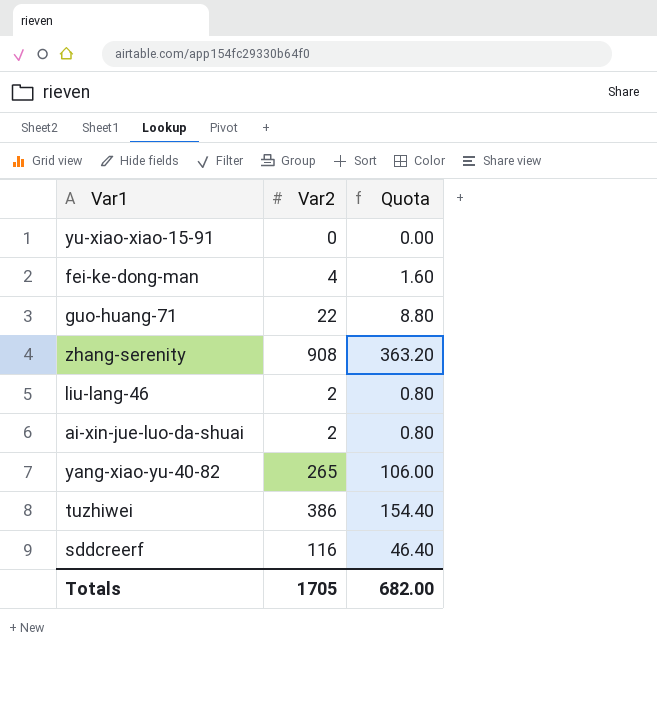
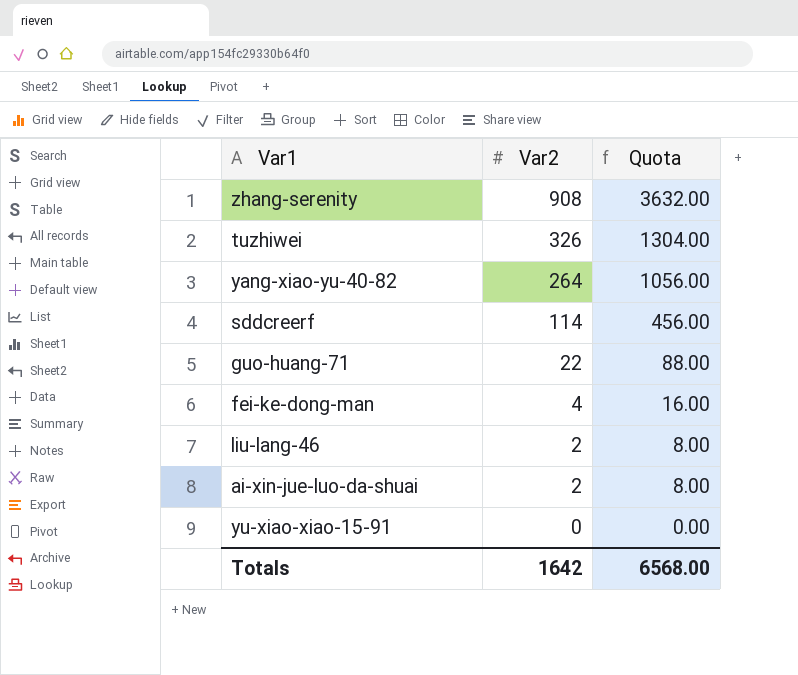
row order: none -> Var2 descending
column Quota | formula: [Var2] * 0.4 -> [Var2] * 4
tuzhiwei | Var2: 386 -> 326
yang-xiao-yu-40-82 | Var2: 265 -> 264
sddcreerf | Var2: 116 -> 114
Totals | Var2: 1705 -> 1642
Totals | Quota: 682.00 -> 6568.00

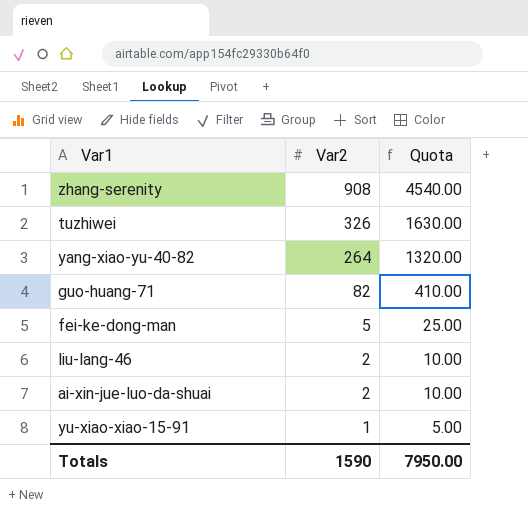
column Quota | formula: [Var2] * 4 -> [Var2] * 5
row sddcreerf: 114 | 456.00 -> none
guo-huang-71 | Var2: 22 -> 82
fei-ke-dong-man | Var2: 4 -> 5
yu-xiao-xiao-15-91 | Var2: 0 -> 1
Totals | Var2: 1642 -> 1590
Totals | Quota: 6568.00 -> 7950.00

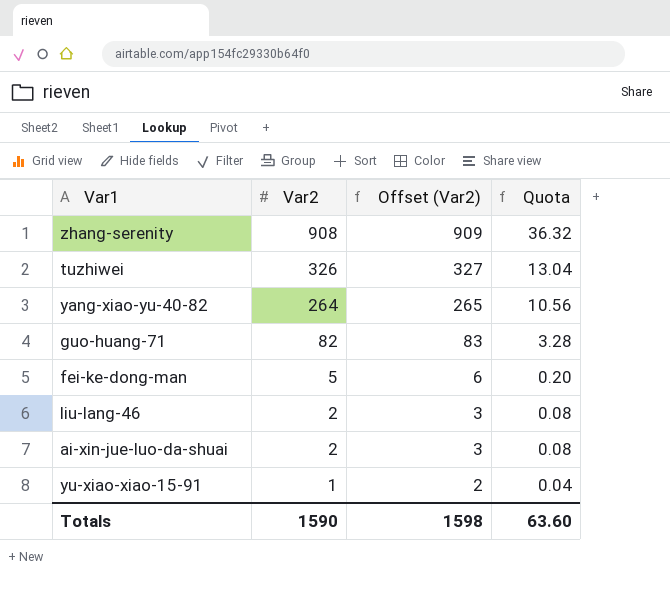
column Offset (Var2) | formula: none -> [Var2] + 1
column Quota | formula: [Var2] * 5 -> [Var2] * 0.04
Totals | Quota: 7950.00 -> 63.60

